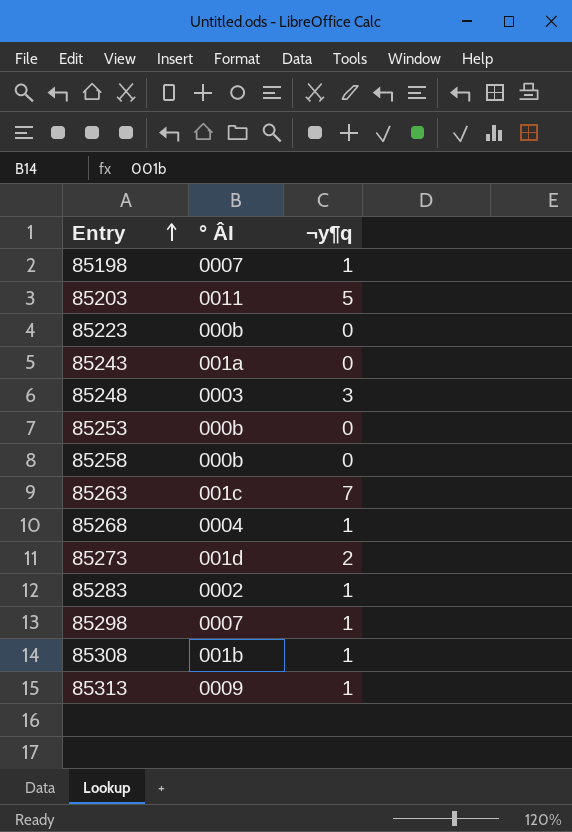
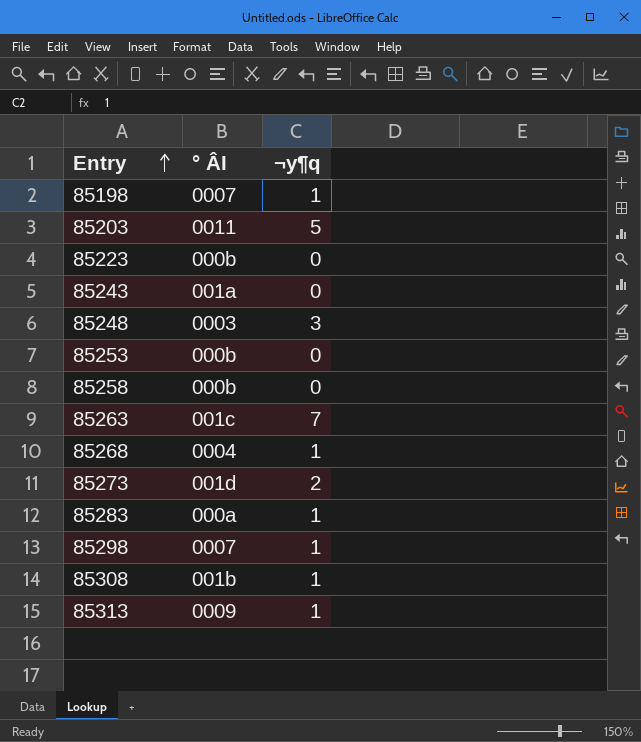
85283 | ° ÂI: 0002 -> 000a

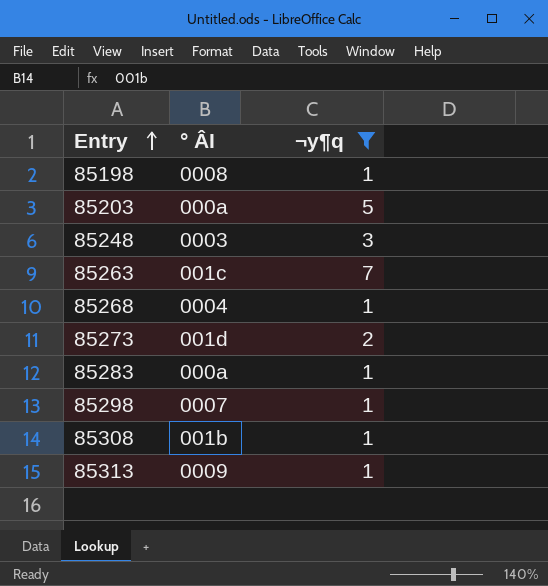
filter: none -> ¬y¶q != 0
85198 | ° ÂI: 0007 -> 0008
85203 | ° ÂI: 0011 -> 000a

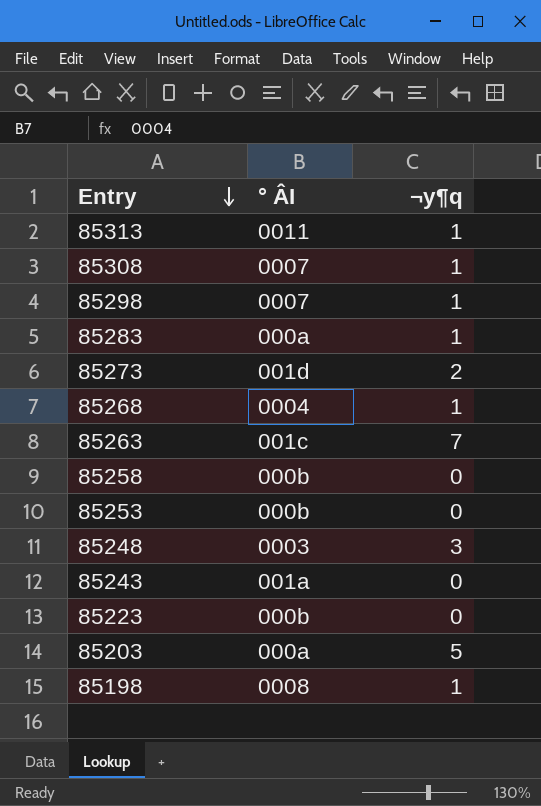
filter: ¬y¶q != 0 -> none
row order: Entry ascending -> Entry descending
85313 | ° ÂI: 0009 -> 0011
85308 | ° ÂI: 001b -> 0007

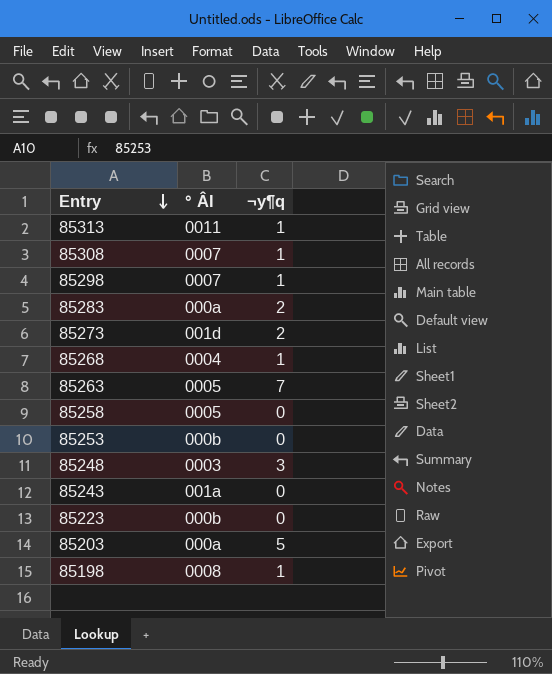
85283 | ¬y¶q: 1 -> 2
85263 | ° ÂI: 001c -> 0005
85258 | ° ÂI: 000b -> 0005

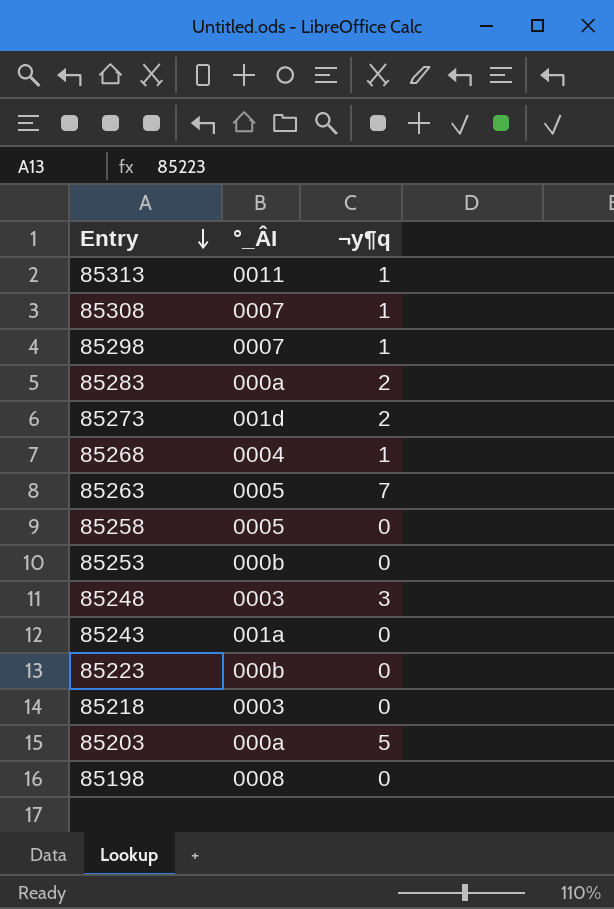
column name: ° ÂI -> °_ÂI
row 85218: none -> 0003 | 0
85198 | ¬y¶q: 1 -> 0

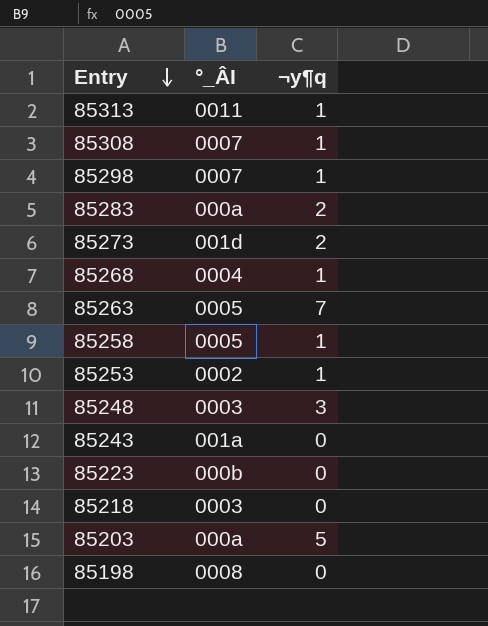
85258 | ¬y¶q: 0 -> 1
85253 | °_ÂI: 000b -> 0002
85253 | ¬y¶q: 0 -> 1

